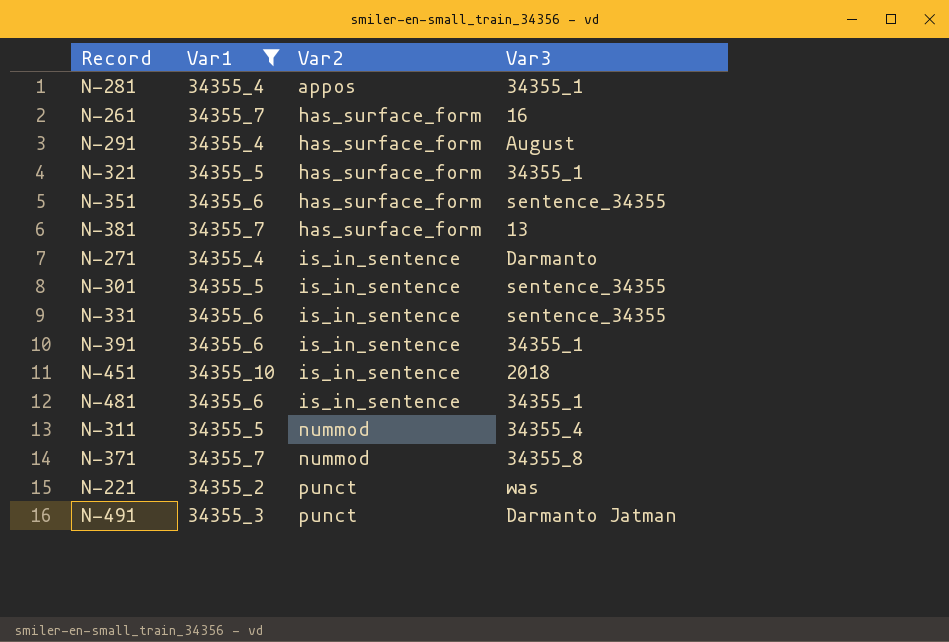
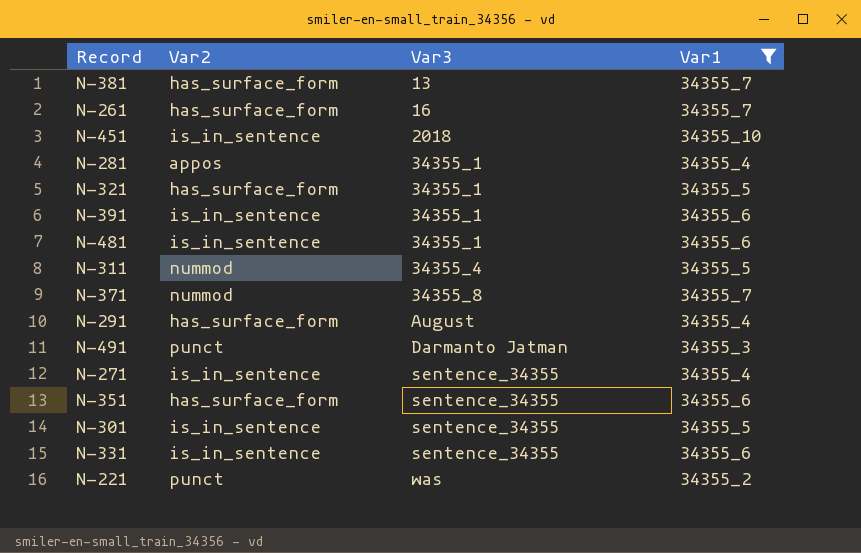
row order: Var2 ascending -> Var3 ascending
column Var1 | position: 2 -> 4
N-271 | Var3: Darmanto -> sentence_34355

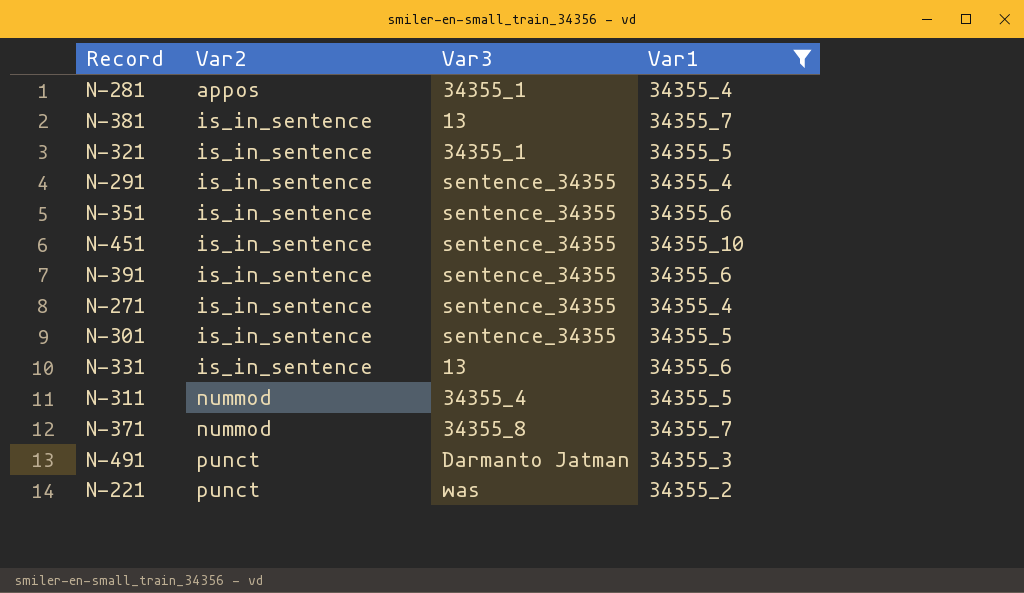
row order: Var3 ascending -> Var2 ascending
row N-261: has_surface_form | 16 | 34355_7 -> none
row N-481: is_in_sentence | 34355_1 | 34355_6 -> none
N-381 | Var2: has_surface_form -> is_in_sentence
N-321 | Var2: has_surface_form -> is_in_sentence
N-291 | Var2: has_surface_form -> is_in_sentence
N-291 | Var3: August -> sentence_34355
N-351 | Var2: has_surface_form -> is_in_sentence
N-451 | Var3: 2018 -> sentence_34355
N-391 | Var3: 34355_1 -> sentence_34355
N-331 | Var3: sentence_34355 -> 13

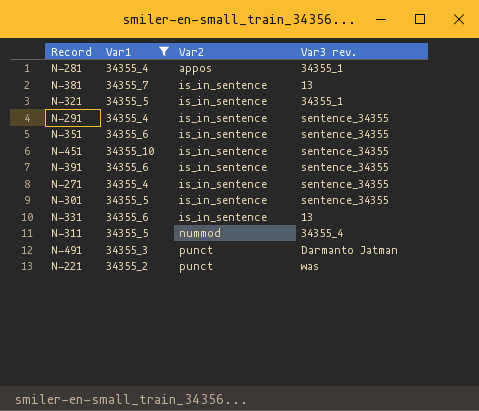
column Var1 | position: 4 -> 2
column name: Var3 -> Var3 rev.
row N-371: nummod | 34355_8 | 34355_7 -> none

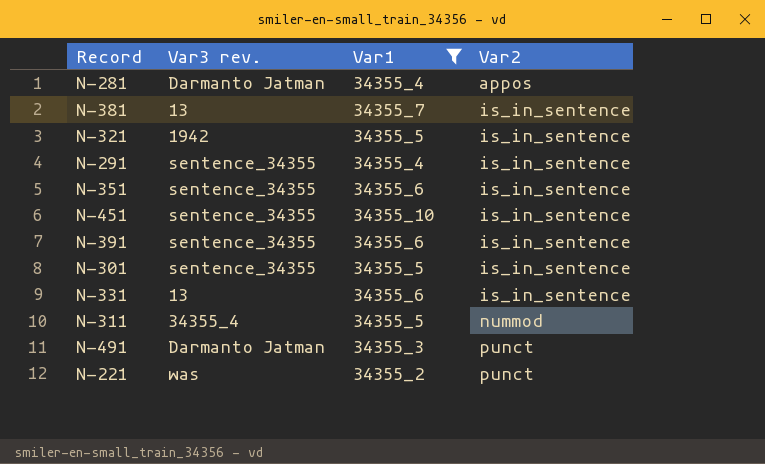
column Var3 rev. | position: 4 -> 2
row N-271: 34355_4 | is_in_sentence | sentence_34355 -> none
N-281 | Var3 rev.: 34355_1 -> Darmanto Jatman
N-321 | Var3 rev.: 34355_1 -> 1942

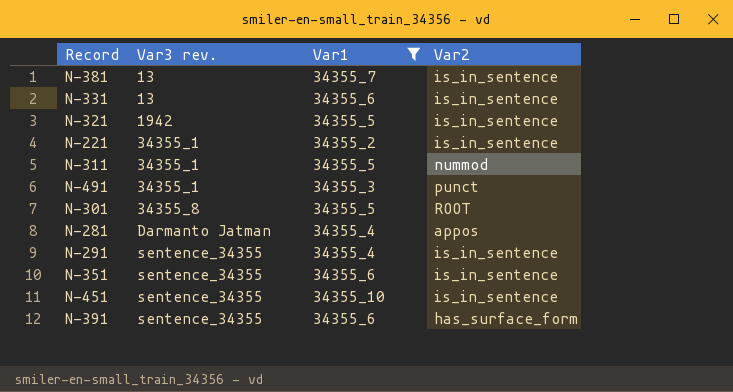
row order: Var2 ascending -> Var3 rev. ascending
N-221 | Var3 rev.: was -> 34355_1
N-221 | Var2: punct -> is_in_sentence
N-311 | Var3 rev.: 34355_4 -> 34355_1
N-491 | Var3 rev.: Darmanto Jatman -> 34355_1
N-301 | Var3 rev.: sentence_34355 -> 34355_8
N-301 | Var2: is_in_sentence -> ROOT
N-391 | Var2: is_in_sentence -> has_surface_form

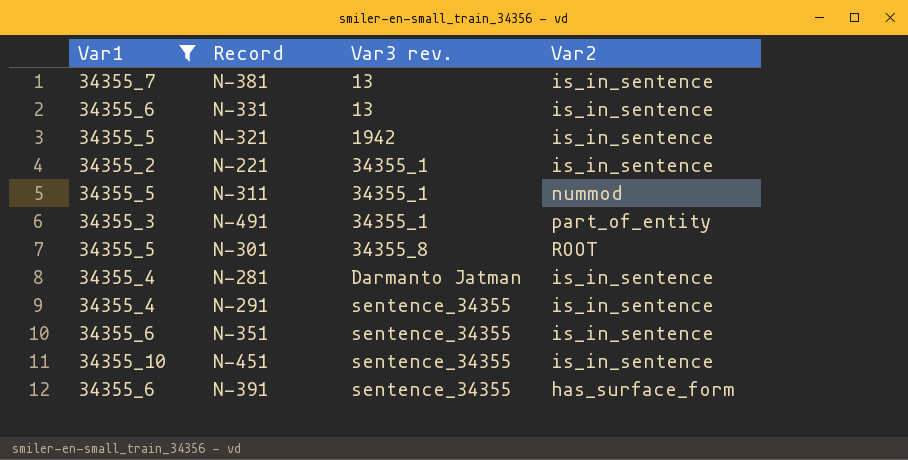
column Var1 | position: 3 -> 1
N-491 | Var2: punct -> part_of_entity
N-281 | Var2: appos -> is_in_sentence

